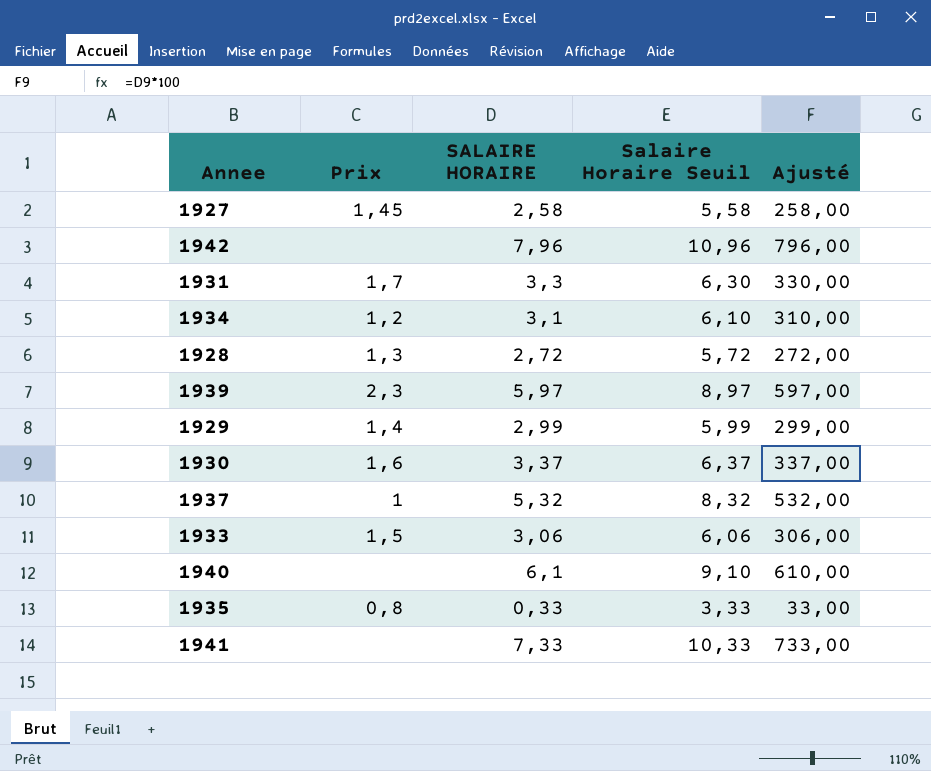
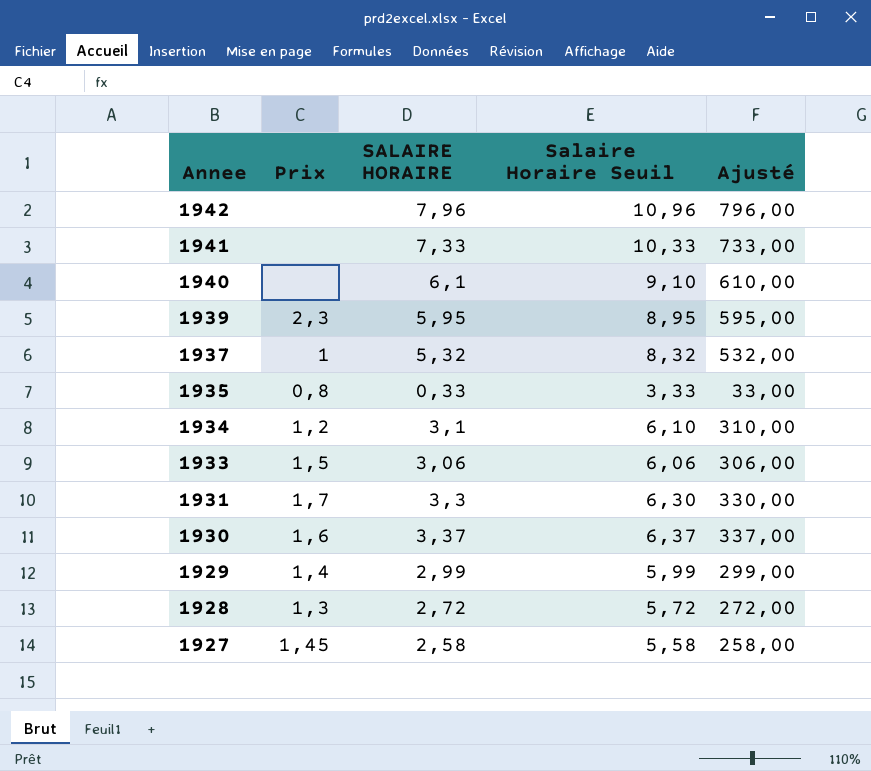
row order: none -> Annee descending
1939 | SALAIRE HORAIRE: 5,97 -> 5,95
1939 | Salaire Horaire Seuil: 8,97 -> 8,95
1939 | Ajusté: 597,00 -> 595,00

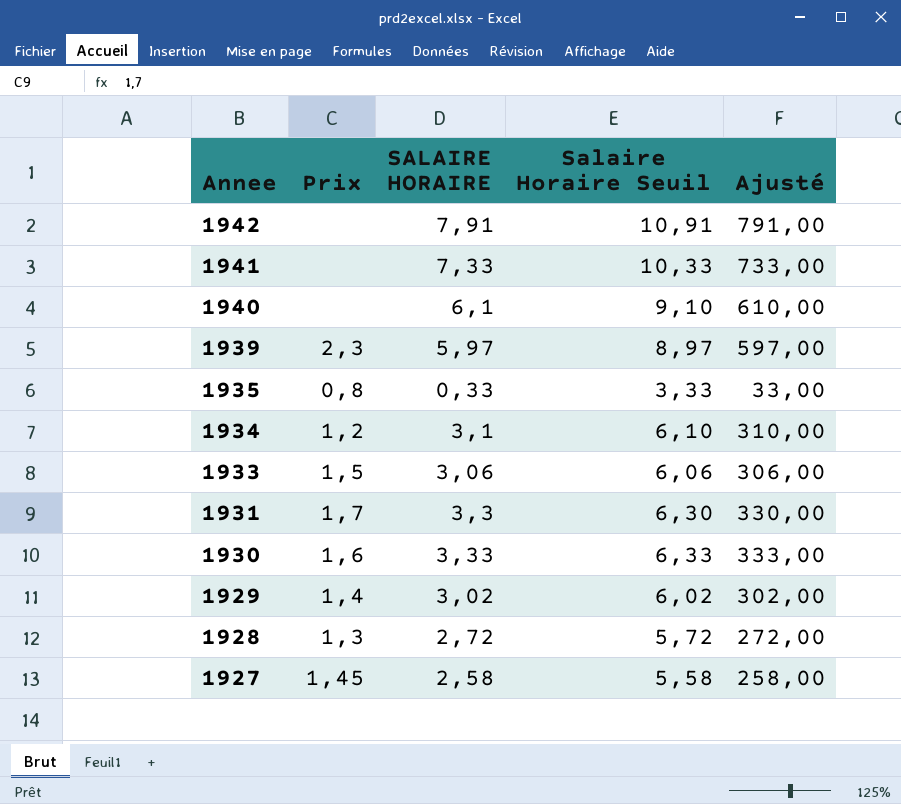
row 1937: 1 | 5,32 | 8,32 | 532,00 -> none
1942 | SALAIRE HORAIRE: 7,96 -> 7,91
1942 | Salaire Horaire Seuil: 10,96 -> 10,91
1942 | Ajusté: 796,00 -> 791,00
1939 | SALAIRE HORAIRE: 5,95 -> 5,97
1939 | Salaire Horaire Seuil: 8,95 -> 8,97
1939 | Ajusté: 595,00 -> 597,00
1930 | SALAIRE HORAIRE: 3,37 -> 3,33
1930 | Salaire Horaire Seuil: 6,37 -> 6,33
1930 | Ajusté: 337,00 -> 333,00
1929 | SALAIRE HORAIRE: 2,99 -> 3,02
1929 | Salaire Horaire Seuil: 5,99 -> 6,02
1929 | Ajusté: 299,00 -> 302,00

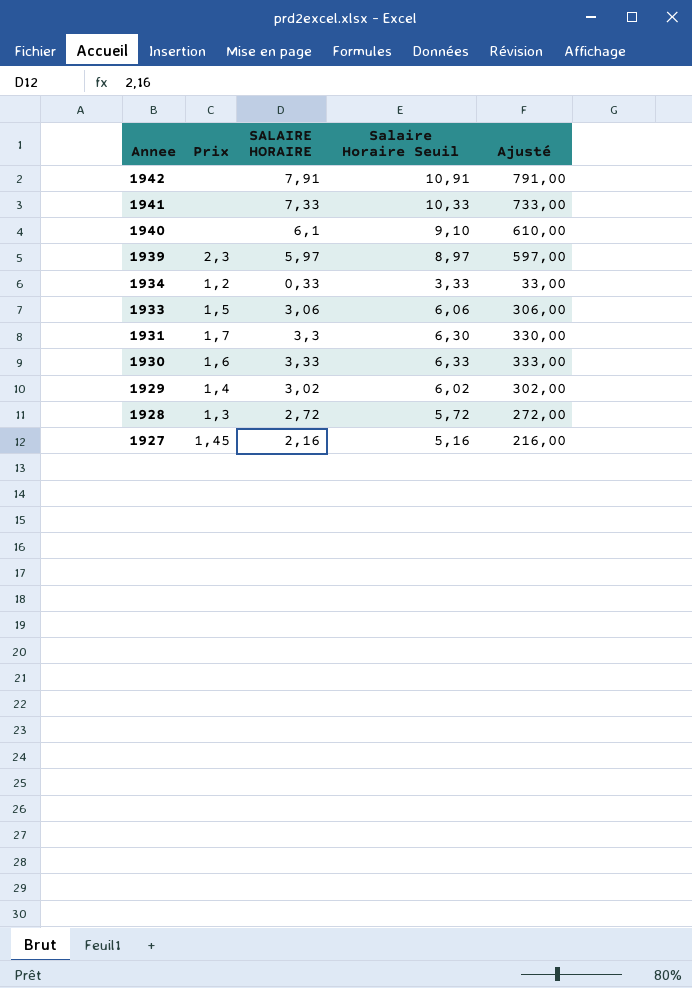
row 1935: 0,8 | 0,33 | 3,33 | 33,00 -> none
1934 | SALAIRE HORAIRE: 3,1 -> 0,33
1934 | Salaire Horaire Seuil: 6,10 -> 3,33
1934 | Ajusté: 310,00 -> 33,00
1927 | SALAIRE HORAIRE: 2,58 -> 2,16
1927 | Salaire Horaire Seuil: 5,58 -> 5,16
1927 | Ajusté: 258,00 -> 216,00

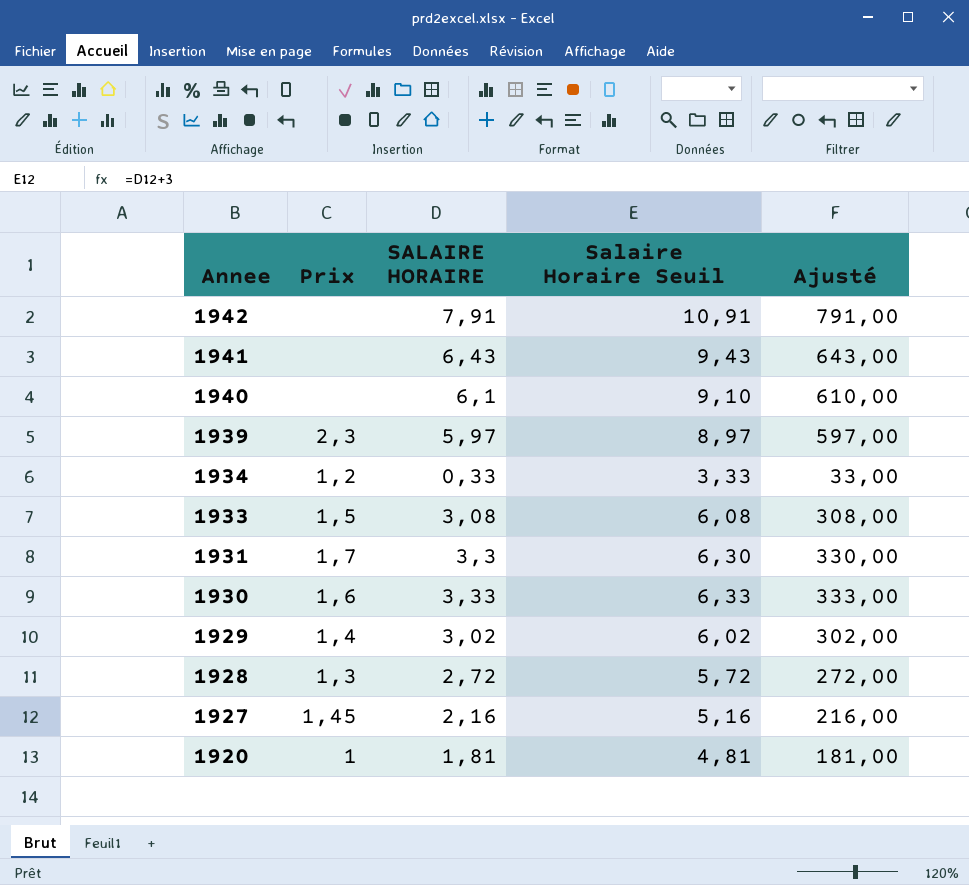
1941 | SALAIRE HORAIRE: 7,33 -> 6,43
1941 | Salaire Horaire Seuil: 10,33 -> 9,43
1941 | Ajusté: 733,00 -> 643,00
1933 | SALAIRE HORAIRE: 3,06 -> 3,08
1933 | Salaire Horaire Seuil: 6,06 -> 6,08
1933 | Ajusté: 306,00 -> 308,00
row 1920: none -> 1 | 1,81 | 4,81 | 181,00

